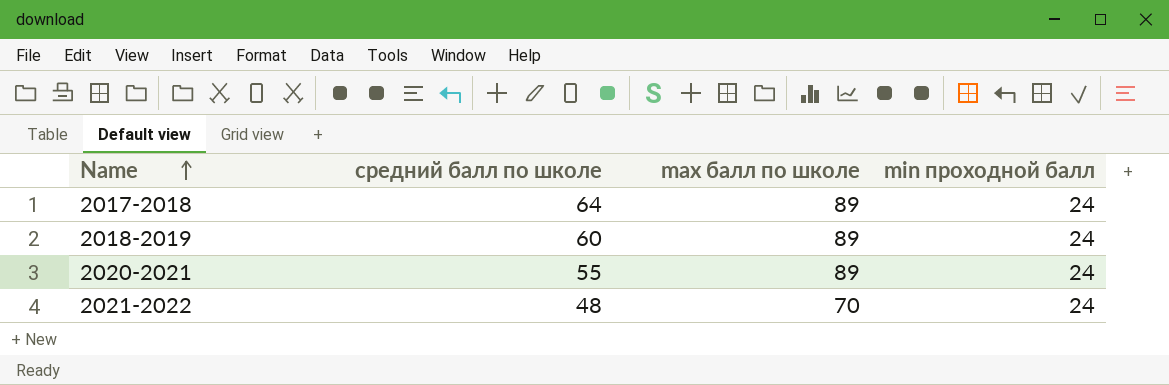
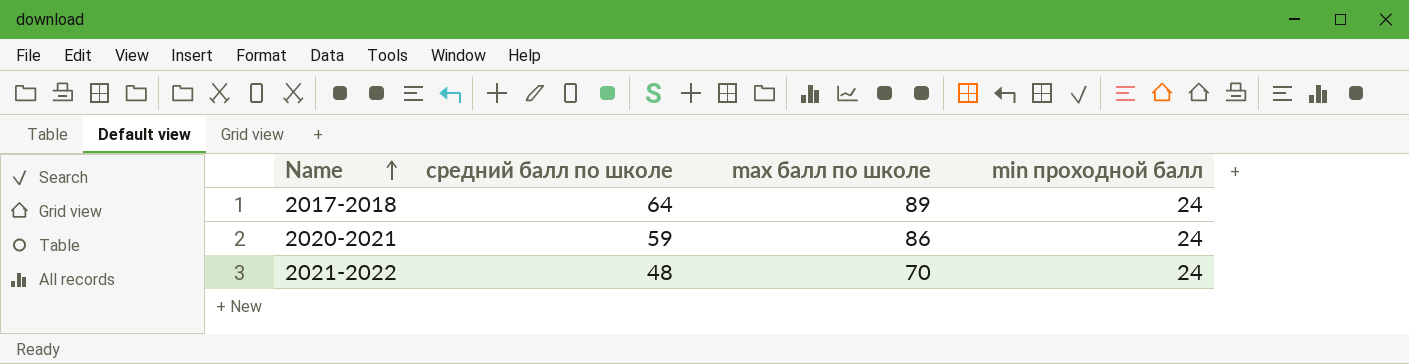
row 2018-2019: 60 | 89 | 24 -> none
2020-2021 | средний балл по школе: 55 -> 59
2020-2021 | max балл по школе: 89 -> 86

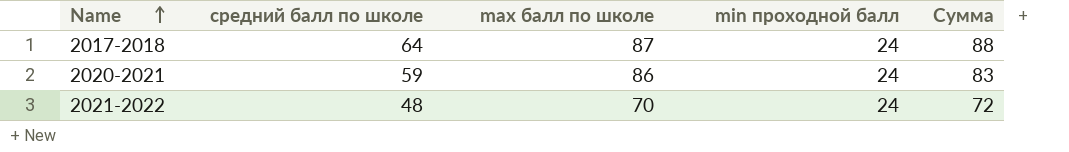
column Сумма | formula: none -> [средний балл по школе] + [min проходной балл]
2017-2018 | max балл по школе: 89 -> 87

